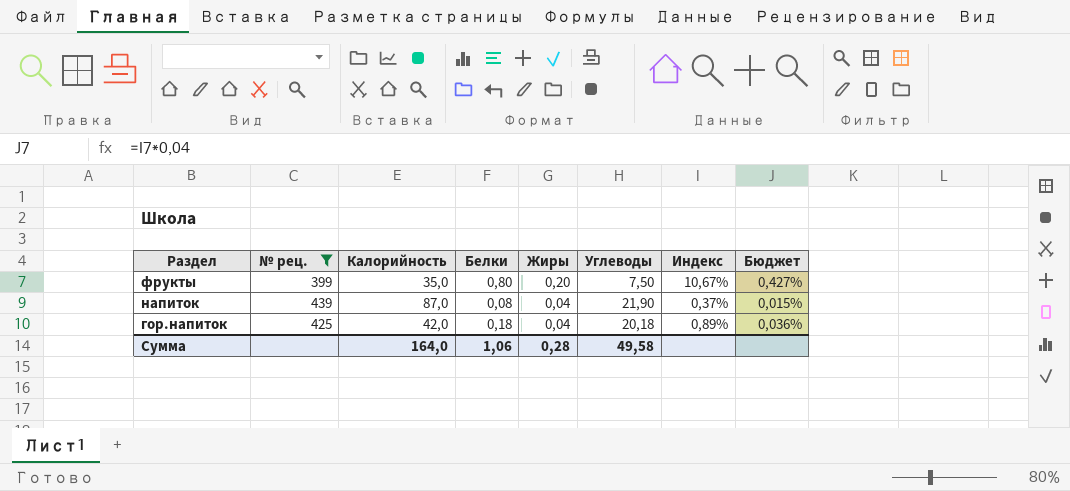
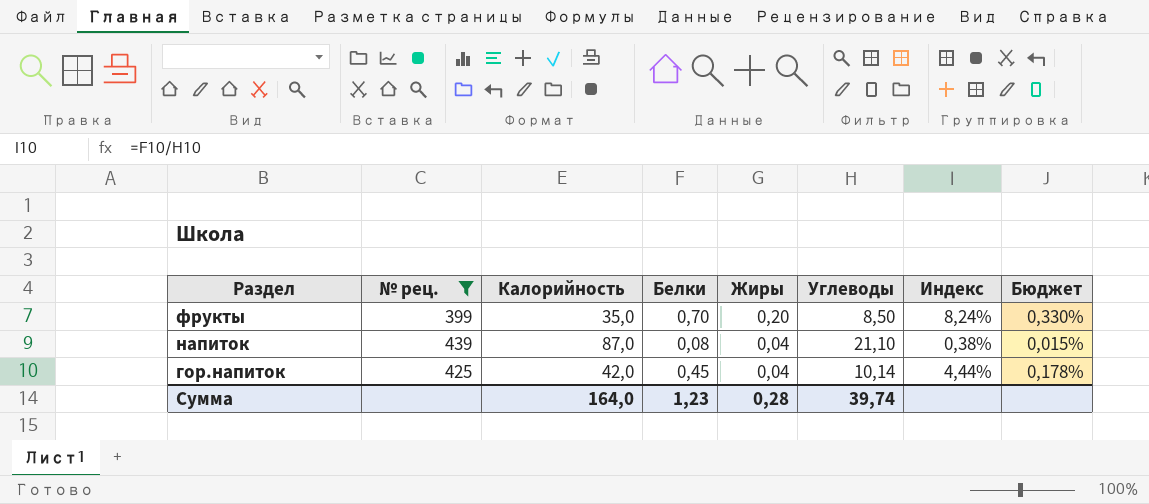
фрукты | Белки: 0,80 -> 0,70
фрукты | Углеводы: 7,50 -> 8,50
фрукты | Индекс: 10,67% -> 8,24%
фрукты | Бюджет: 0,427% -> 0,330%
напиток | Углеводы: 21,90 -> 21,10
напиток | Индекс: 0,37% -> 0,38%
гор.напиток | Белки: 0,18 -> 0,45
гор.напиток | Углеводы: 20,18 -> 10,14
гор.напиток | Индекс: 0,89% -> 4,44%
гор.напиток | Бюджет: 0,036% -> 0,178%
Сумма | Белки: 1,06 -> 1,23
Сумма | Углеводы: 49,58 -> 39,74

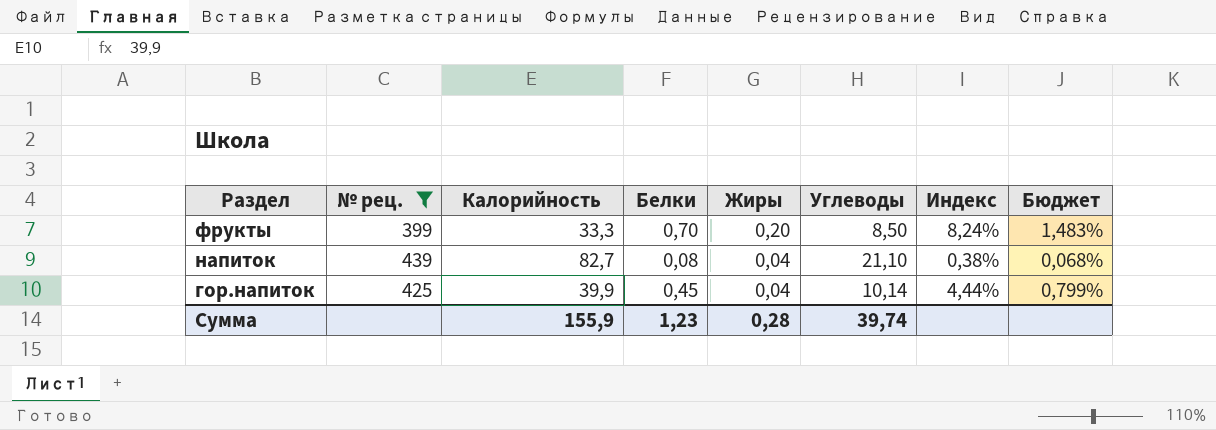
column Бюджет | formula: [Индекс] * 0,04 -> [Индекс] * 0,18
фрукты | Калорийность: 35,0 -> 33,3
напиток | Калорийность: 87,0 -> 82,7
гор.напиток | Калорийность: 42,0 -> 39,9
Сумма | Калорийность: 164,0 -> 155,9

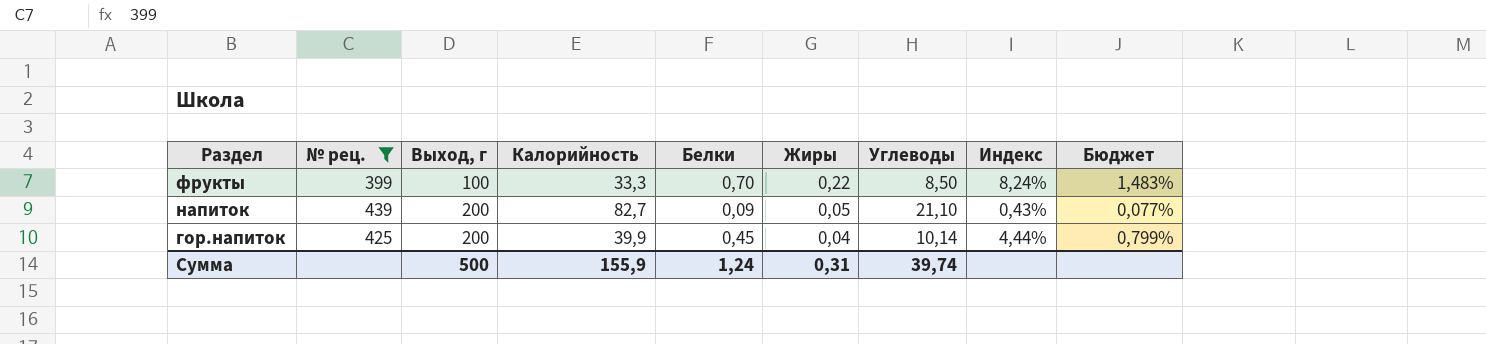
column Выход, г | position: none -> 3
фрукты | Жиры: 0,20 -> 0,22
напиток | Белки: 0,08 -> 0,09
напиток | Жиры: 0,04 -> 0,05
напиток | Индекс: 0,38% -> 0,43%
напиток | Бюджет: 0,068% -> 0,077%
Сумма | Белки: 1,23 -> 1,24
Сумма | Жиры: 0,28 -> 0,31

